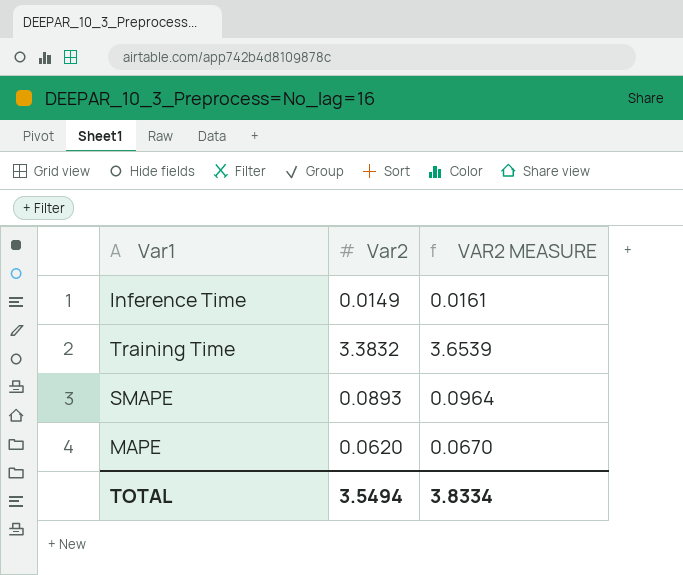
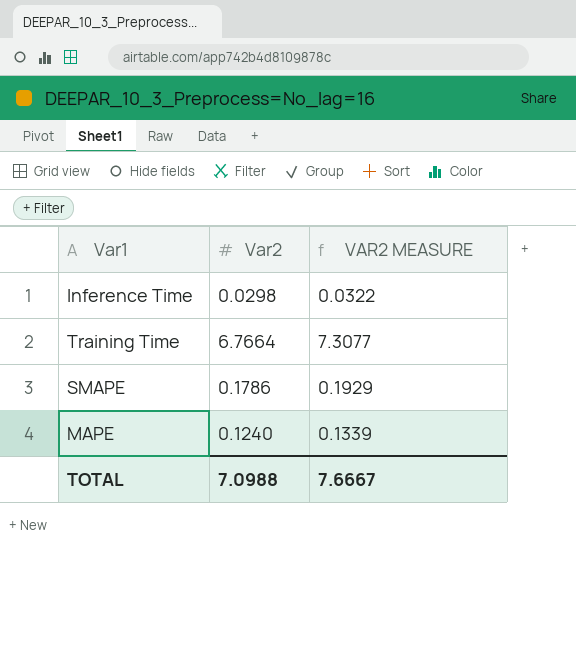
Inference Time | Var2: 0.0149 -> 0.0298
Inference Time | VAR2 MEASURE: 0.0161 -> 0.0322
Training Time | Var2: 3.3832 -> 6.7664
Training Time | VAR2 MEASURE: 3.6539 -> 7.3077
SMAPE | Var2: 0.0893 -> 0.1786
SMAPE | VAR2 MEASURE: 0.0964 -> 0.1929
MAPE | Var2: 0.0620 -> 0.1240
MAPE | VAR2 MEASURE: 0.0670 -> 0.1339
TOTAL | Var2: 3.5494 -> 7.0988
TOTAL | VAR2 MEASURE: 3.8334 -> 7.6667

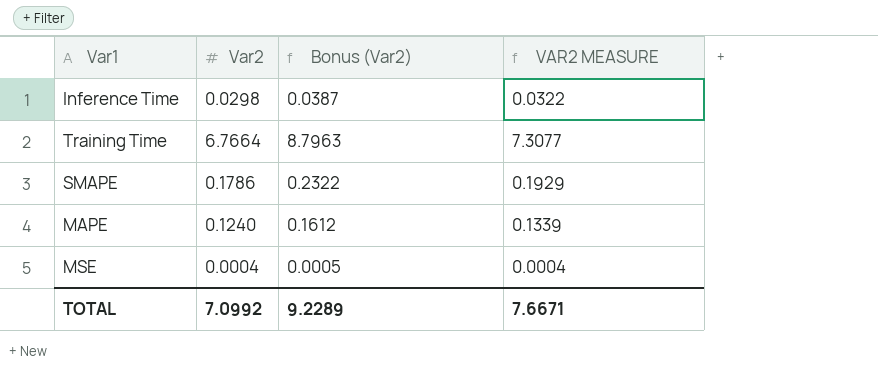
column Bonus (Var2) | formula: none -> [Var2] * 1.3
row MSE: none -> 0.0004 | 0.0005 | 0.0004
TOTAL | Var2: 7.0988 -> 7.0992
TOTAL | VAR2 MEASURE: 7.6667 -> 7.6671

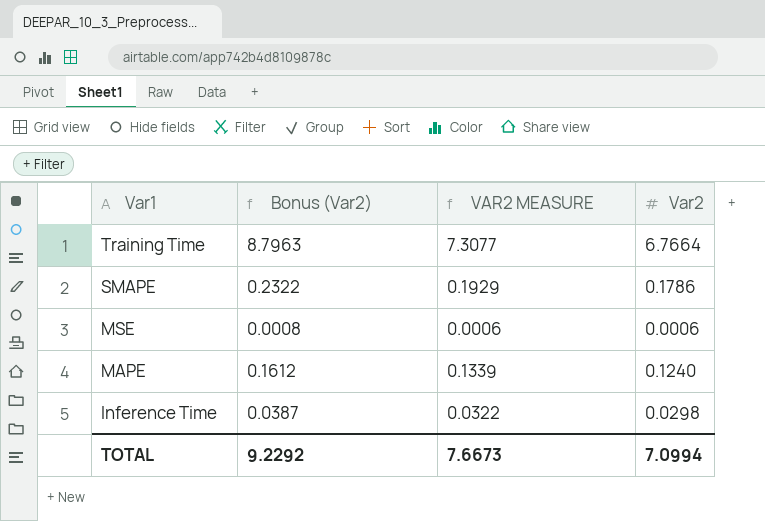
row order: none -> Var1 descending
column Var2 | position: 2 -> 4
MSE | Bonus (Var2): 0.0005 -> 0.0008
MSE | VAR2 MEASURE: 0.0004 -> 0.0006
MSE | Var2: 0.0004 -> 0.0006
TOTAL | Bonus (Var2): 9.2289 -> 9.2292
TOTAL | VAR2 MEASURE: 7.6671 -> 7.6673
TOTAL | Var2: 7.0992 -> 7.0994

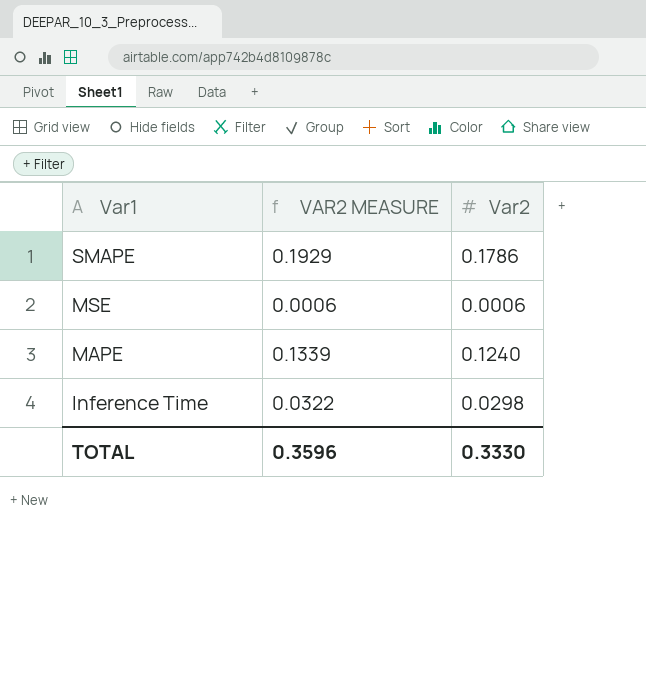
column Bonus (Var2) | formula: [Var2] * 1.3 -> none
row Training Time: 8.7963 | 7.3077 | 6.7664 -> none
TOTAL | VAR2 MEASURE: 7.6673 -> 0.3596
TOTAL | Var2: 7.0994 -> 0.3330

